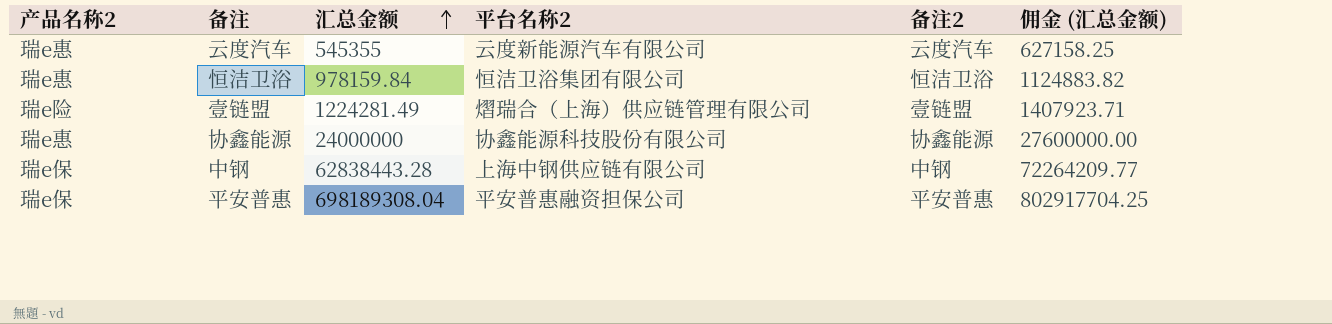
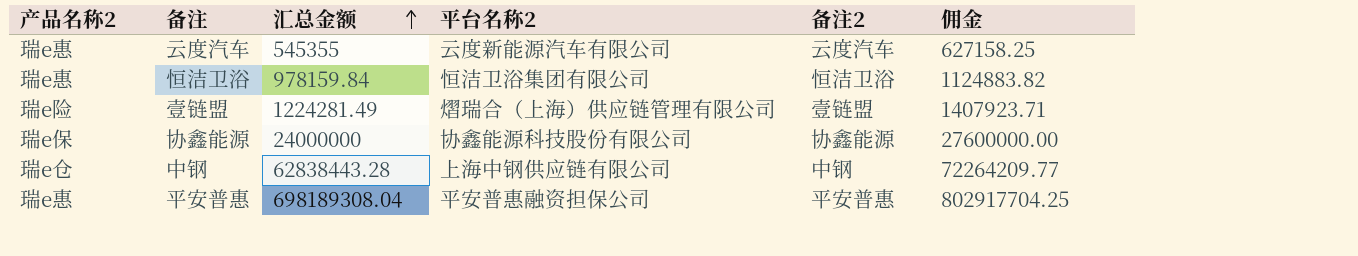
column name: 佣金 (汇总金额) -> 佣金
协鑫能源 | 产品名称2: 瑞e惠 -> 瑞e保
中钢 | 产品名称2: 瑞e保 -> 瑞e仓
平安普惠 | 产品名称2: 瑞e保 -> 瑞e惠

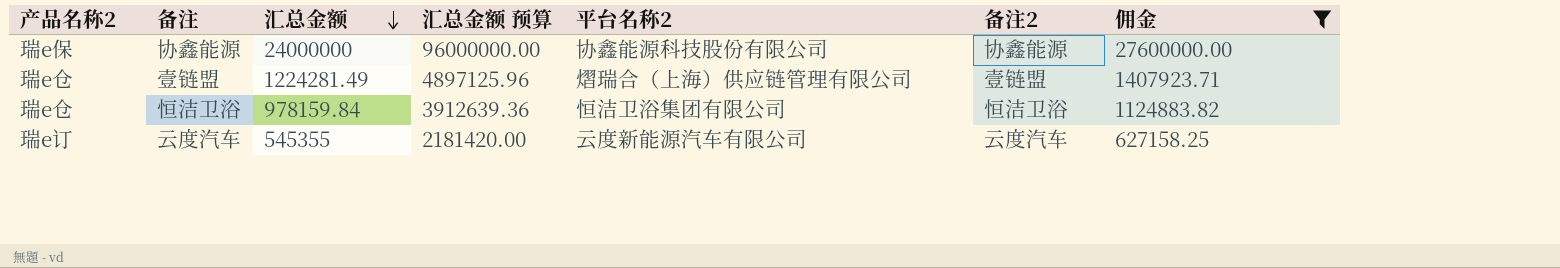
filter: none -> 佣金 <= 27600000.00
row order: 汇总金额 ascending -> 汇总金额 descending
column 汇总金额 预算 | formula: none -> [汇总金额] * 4
壹链盟 | 产品名称2: 瑞e险 -> 瑞e仓
恒洁卫浴 | 产品名称2: 瑞e惠 -> 瑞e仓
云度汽车 | 产品名称2: 瑞e惠 -> 瑞e订

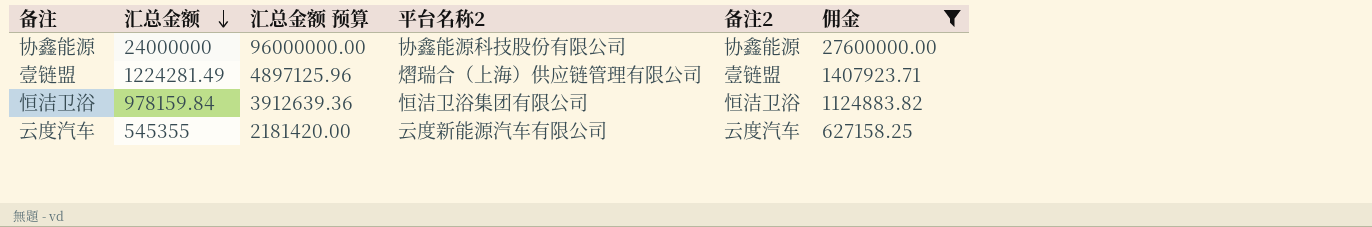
column 产品名称2 | position: 1 -> none

